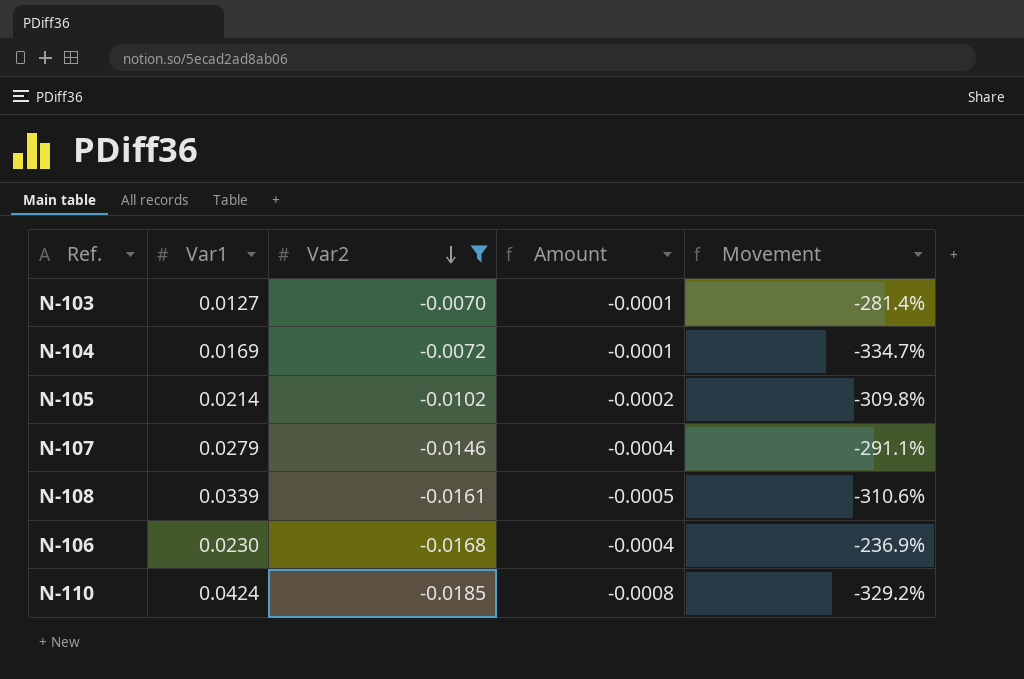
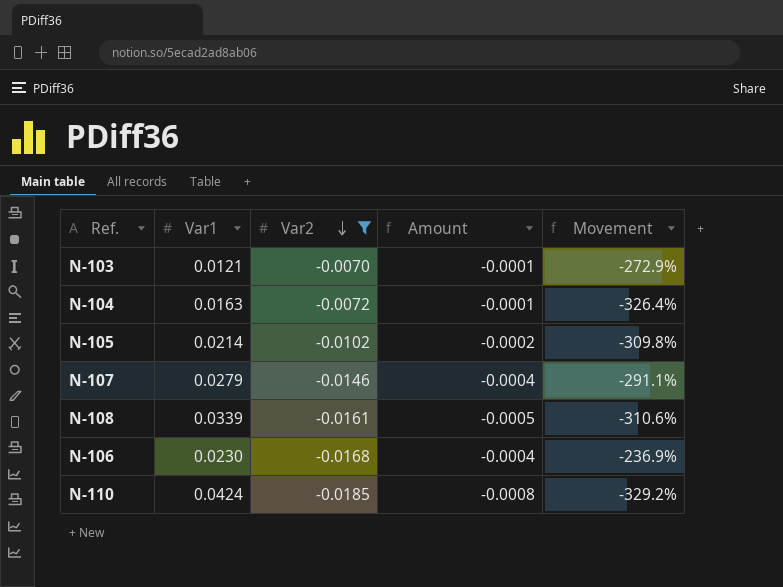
N-103 | Var1: 0.0127 -> 0.0121
N-103 | Movement: -281.4% -> -272.9%
N-104 | Var1: 0.0169 -> 0.0163
N-104 | Movement: -334.7% -> -326.4%

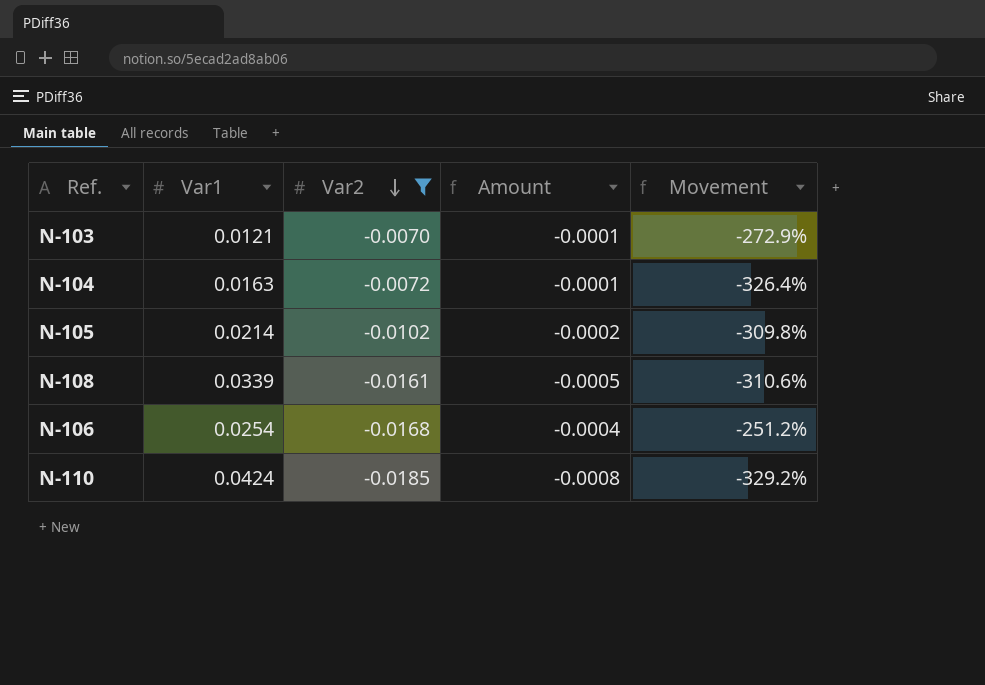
row N-107: 0.0279 | -0.0146 | -0.0004 | -291.1% -> none
N-106 | Var1: 0.0230 -> 0.0254
N-106 | Movement: -236.9% -> -251.2%

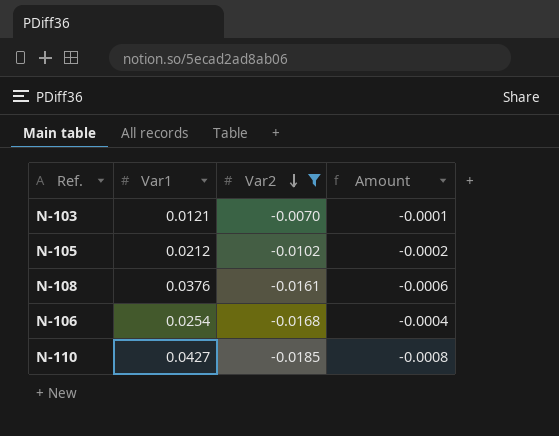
column Movement | formula: ([Var1] - [Var2]) / [Var2] -> none
row N-104: 0.0163 | -0.0072 | -0.0001 | -326.4% -> none
N-105 | Var1: 0.0214 -> 0.0212
N-108 | Var1: 0.0339 -> 0.0376
N-108 | Amount: -0.0005 -> -0.0006
N-110 | Var1: 0.0424 -> 0.0427

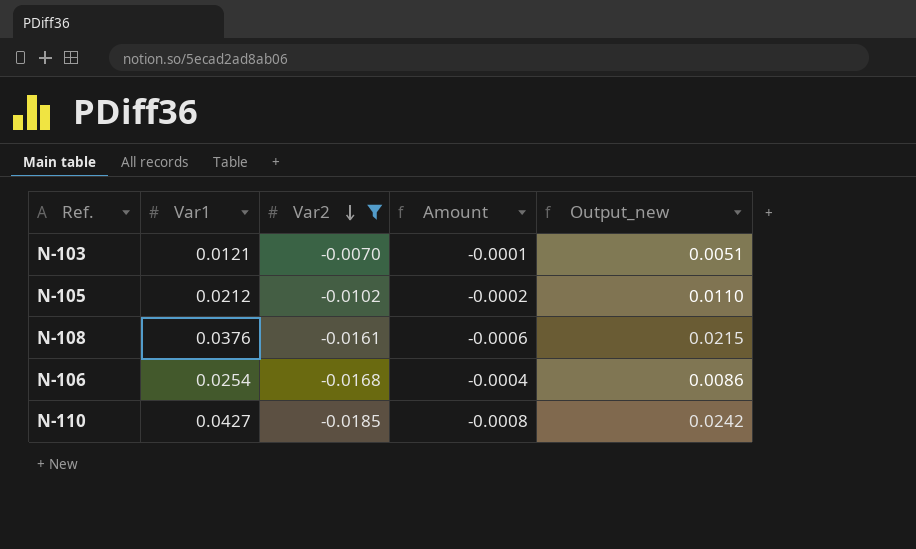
column Output_new | formula: none -> [Var1] + [Var2]

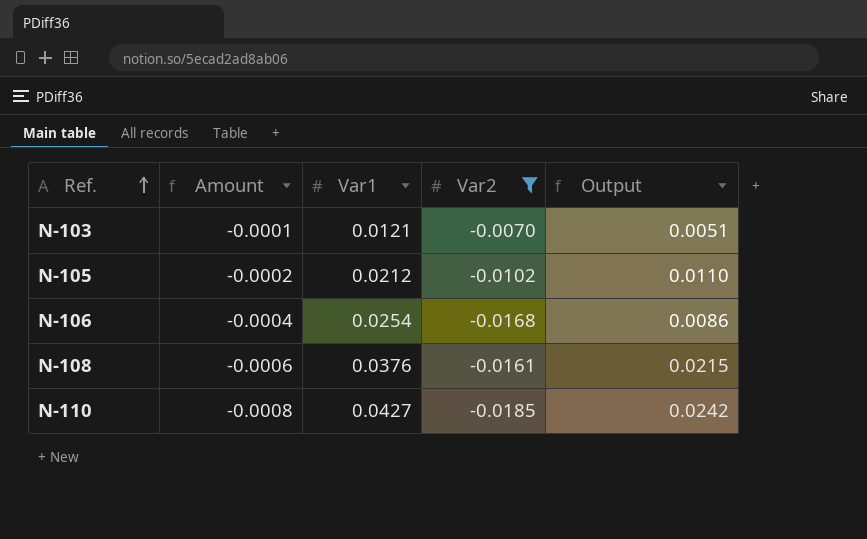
row order: Var2 descending -> Ref. ascending
column Amount | position: 4 -> 2
column name: Output_new -> Output

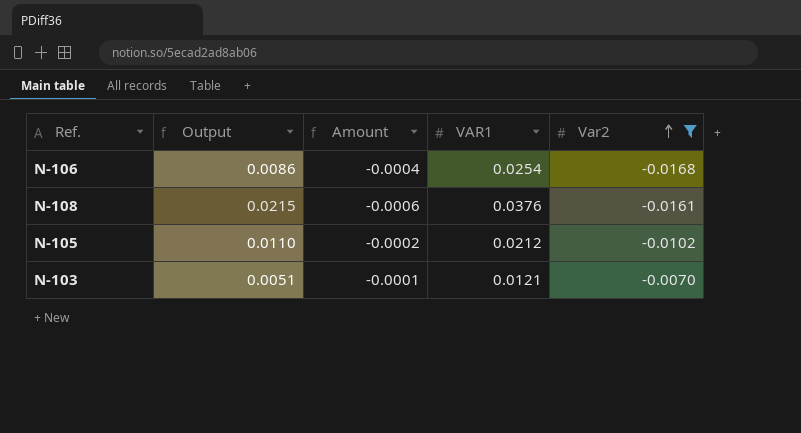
row order: Ref. ascending -> Var2 ascending
column Output | position: 5 -> 2
column name: Var1 -> VAR1
row N-110: -0.0008 | 0.0427 | -0.0185 | 0.0242 -> none

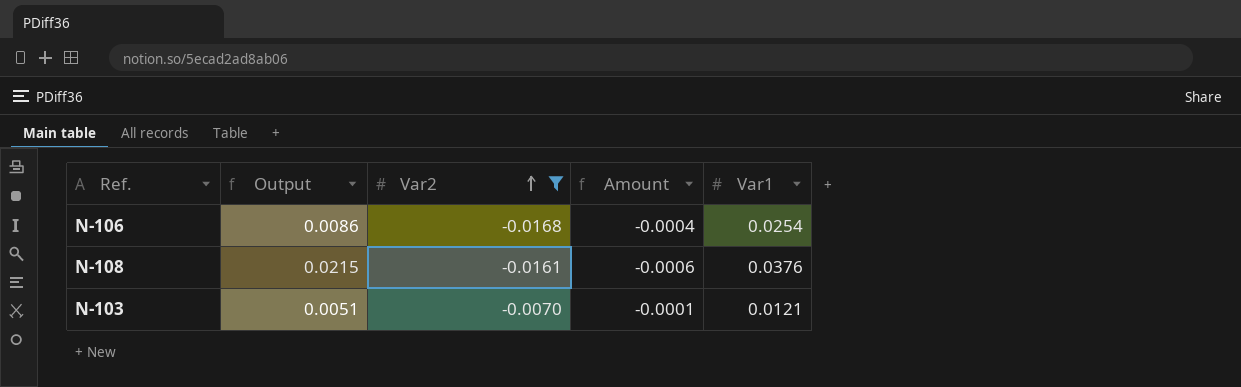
column Var2 | position: 5 -> 3
column name: VAR1 -> Var1
row N-105: 0.0110 | -0.0002 | 0.0212 | -0.0102 -> none

